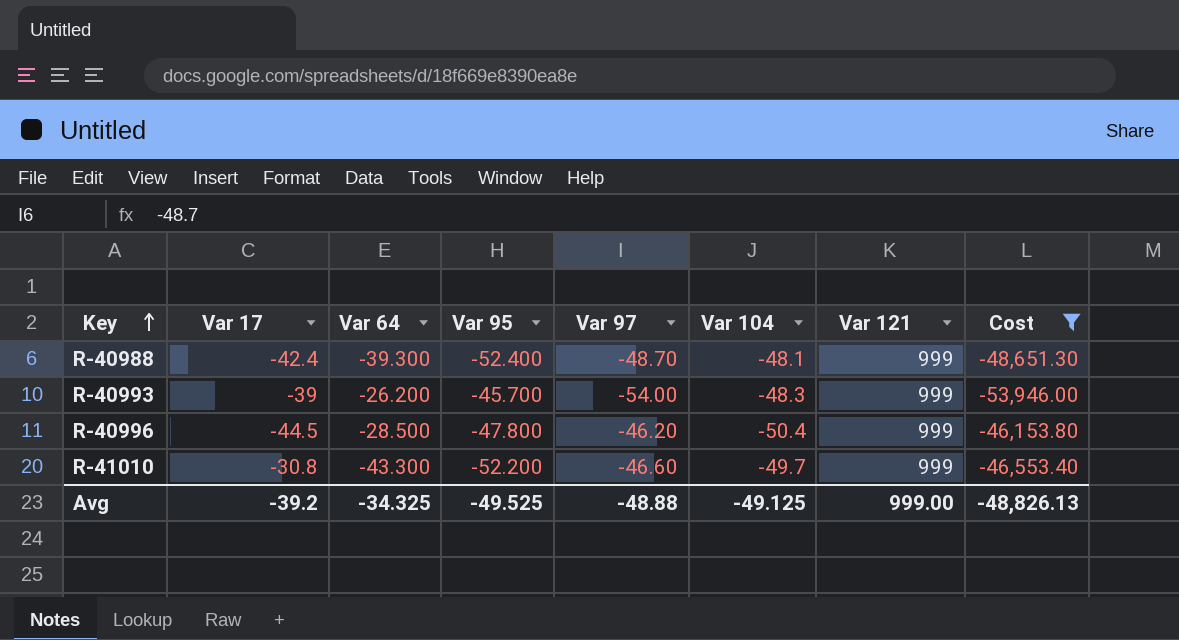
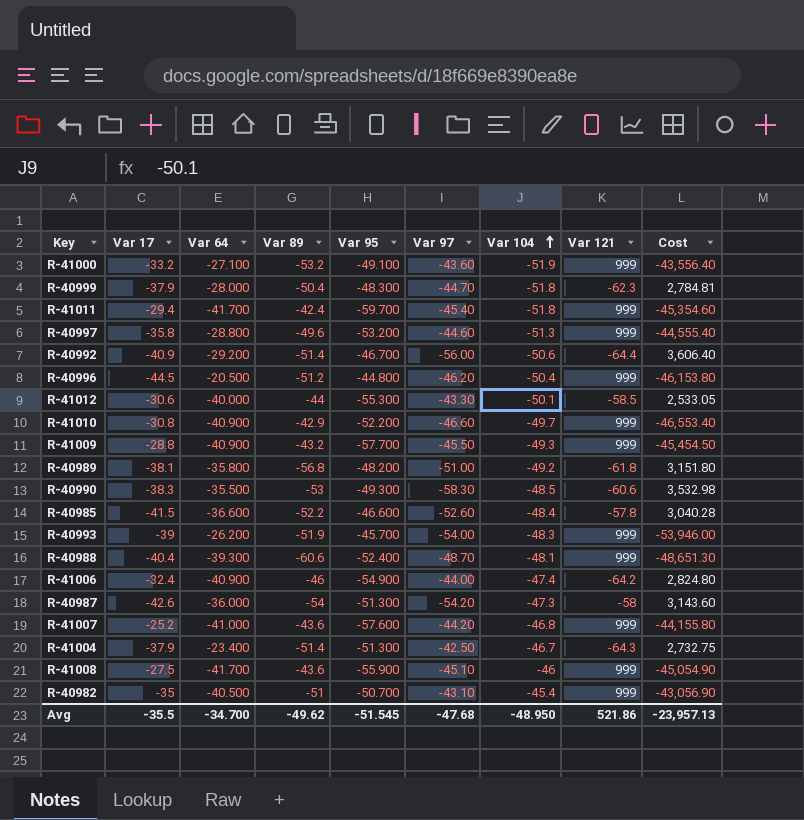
filter: Cost <= -46,153.80 -> none
row order: Key ascending -> Var 104 ascending
column Var 89 | position: none -> 4
R-40996 | Var 64: -28.500 -> -20.500
R-40996 | Var 95: -47.800 -> -44.800
R-41010 | Var 64: -43.300 -> -40.900
R-40988 | Var 17: -42.4 -> -40.4
Avg | Var 17: -39.2 -> -35.5
Avg | Var 64: -34.325 -> -34.700
Avg | Var 95: -49.525 -> -51.545
Avg | Var 97: -48.88 -> -47.68
Avg | Var 104: -49.125 -> -48.950
Avg | Var 121: 999.00 -> 521.86
Avg | Cost: -48,826.13 -> -23,957.13

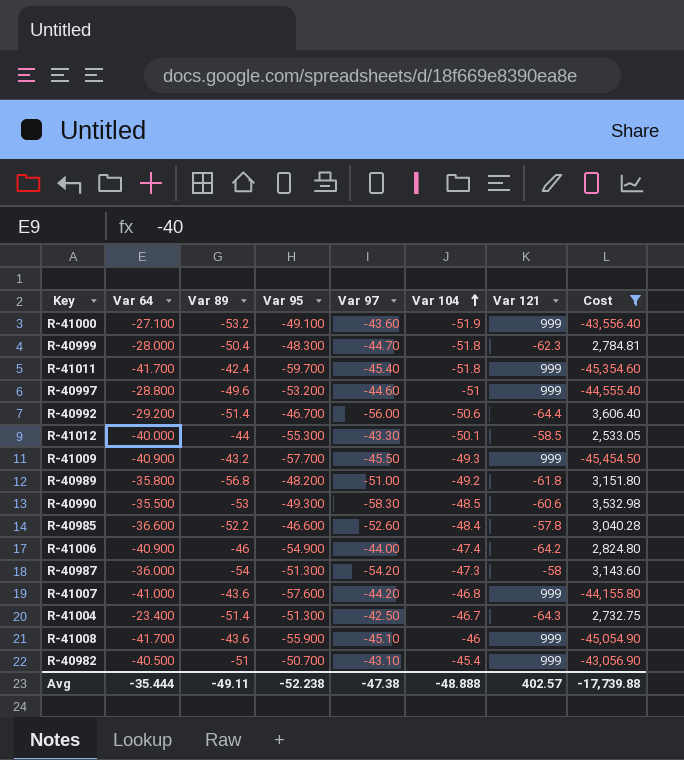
filter: none -> Cost >= -45,454.50
column Var 17 | position: 2 -> none
R-40997 | Var 104: -51.3 -> -51
Avg | Var 64: -34.700 -> -35.444
Avg | Var 89: -49.62 -> -49.11
Avg | Var 95: -51.545 -> -52.238
Avg | Var 97: -47.68 -> -47.38
Avg | Var 104: -48.950 -> -48.888
Avg | Var 121: 521.86 -> 402.57
Avg | Cost: -23,957.13 -> -17,739.88

